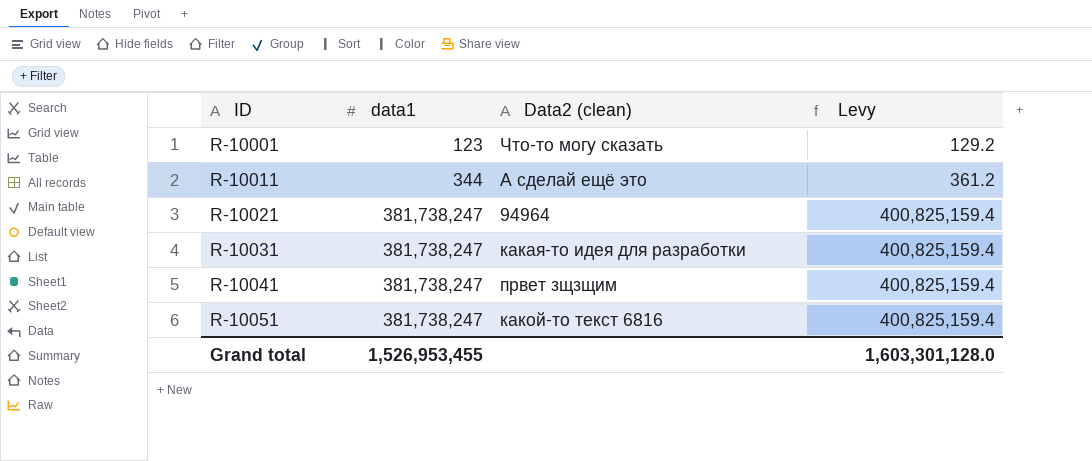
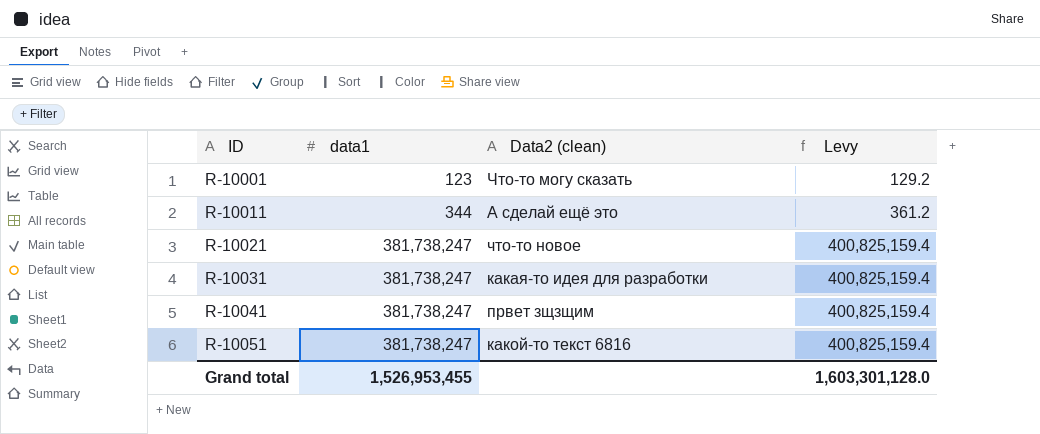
R-10021 | Data2 (clean): 94964 -> что-то новое

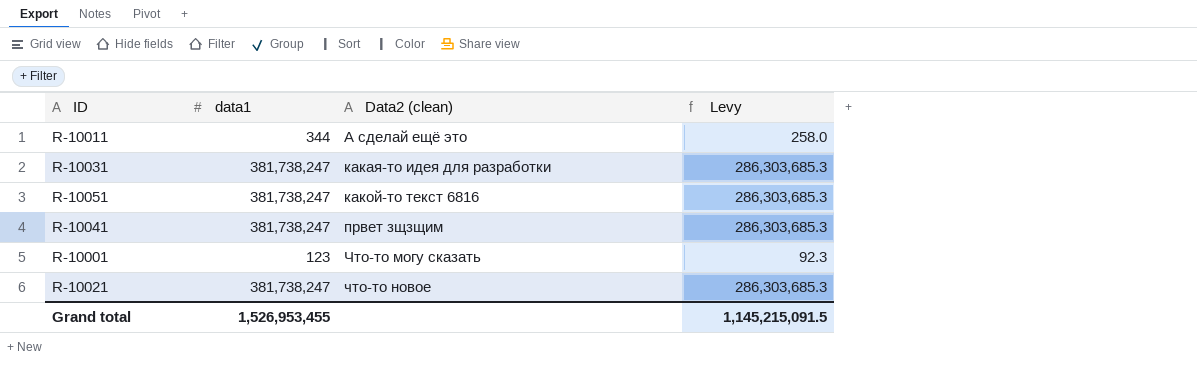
row order: ID ascending -> Data2 (clean) ascending
column Levy | formula: [data1] * 1.05 -> [data1] * 0.75
Grand total | Levy: 1,603,301,128.0 -> 1,145,215,091.5

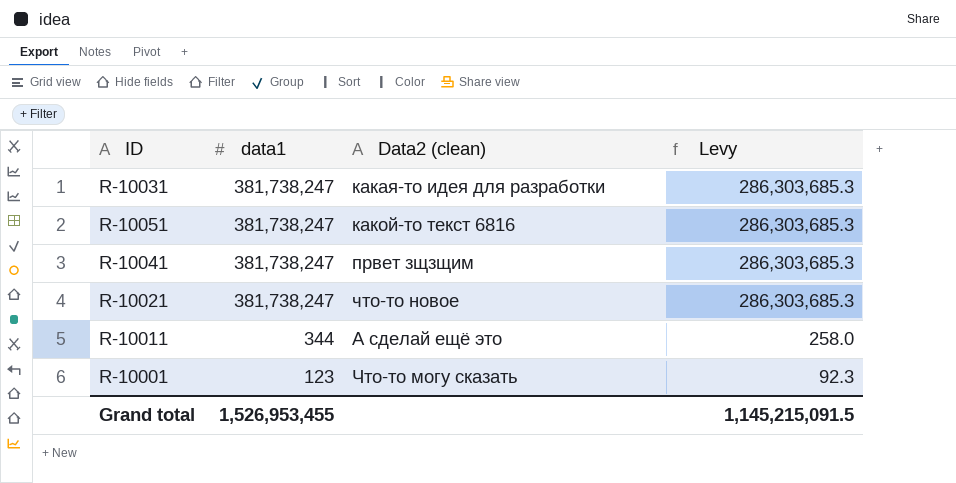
row order: Data2 (clean) ascending -> data1 descending

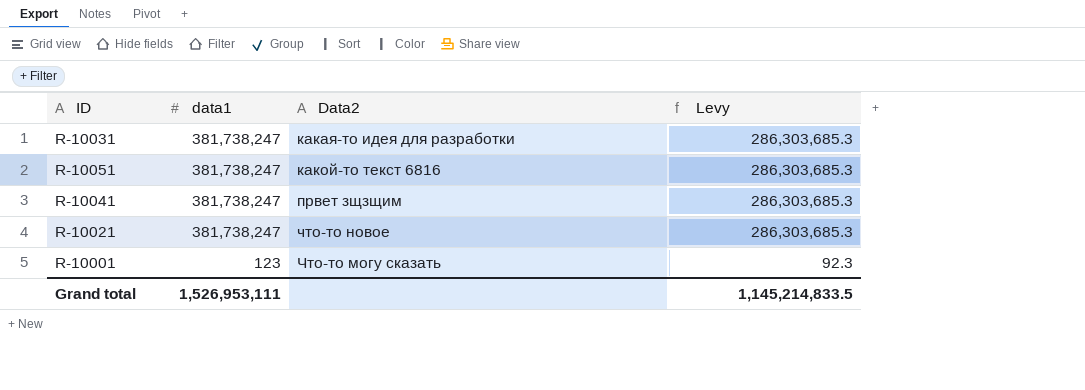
column name: Data2 (clean) -> Data2
row R-10011: 344 | А сделай ещё это | 258.0 -> none
Grand total | data1: 1,526,953,455 -> 1,526,953,111
Grand total | Levy: 1,145,215,091.5 -> 1,145,214,833.5

